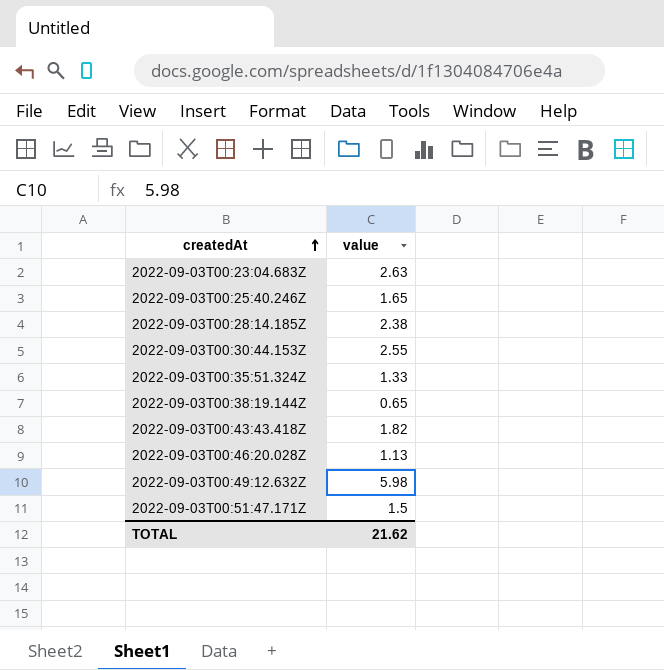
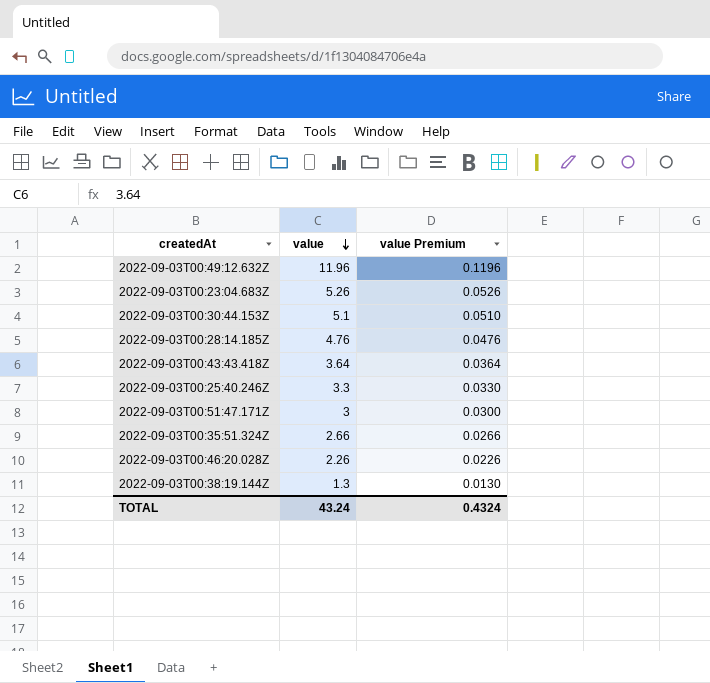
row order: createdAt ascending -> value descending
column value Premium | formula: none -> [value] * 0.01
2022-09-03T00:49:12.632Z | value: 5.98 -> 11.96
2022-09-03T00:23:04.683Z | value: 2.63 -> 5.26
2022-09-03T00:30:44.153Z | value: 2.55 -> 5.1
2022-09-03T00:28:14.185Z | value: 2.38 -> 4.76
2022-09-03T00:43:43.418Z | value: 1.82 -> 3.64
2022-09-03T00:25:40.246Z | value: 1.65 -> 3.3
2022-09-03T00:51:47.171Z | value: 1.5 -> 3
2022-09-03T00:35:51.324Z | value: 1.33 -> 2.66
2022-09-03T00:46:20.028Z | value: 1.13 -> 2.26
2022-09-03T00:38:19.144Z | value: 0.65 -> 1.3
TOTAL | value: 21.62 -> 43.24

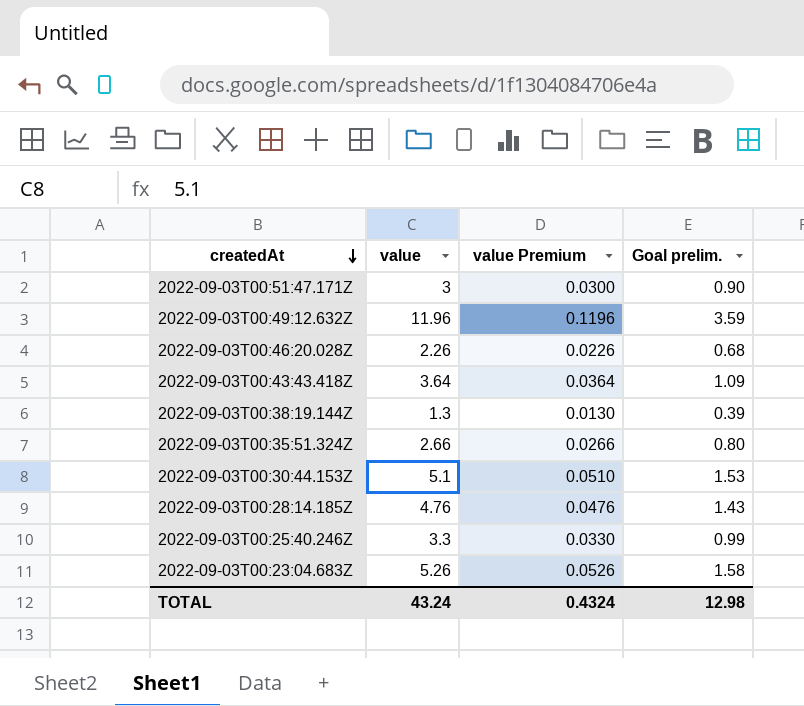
row order: value descending -> createdAt descending
column Goal prelim. | formula: none -> [value] * 0.3

